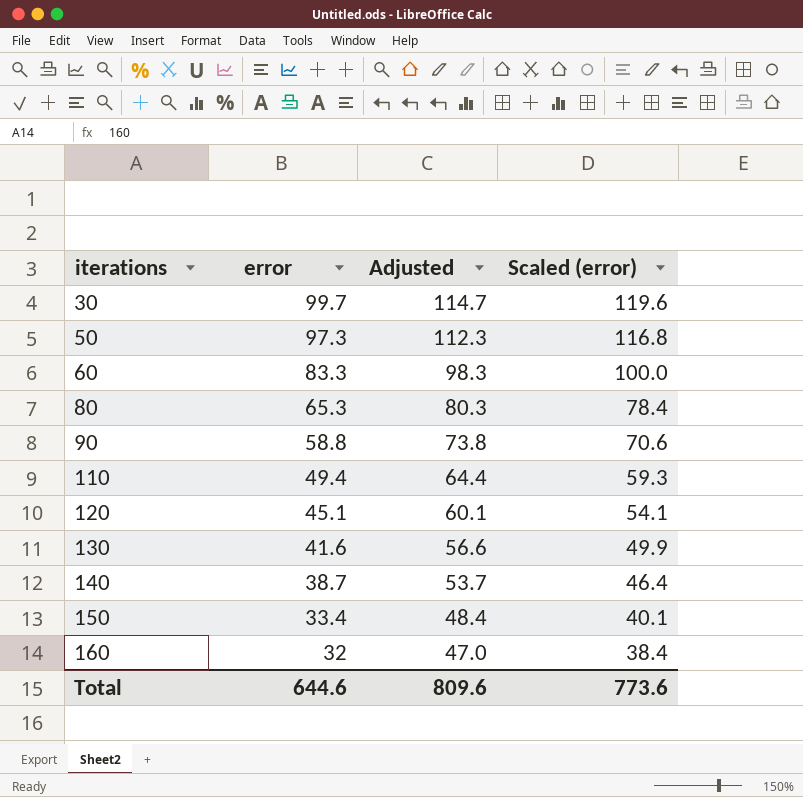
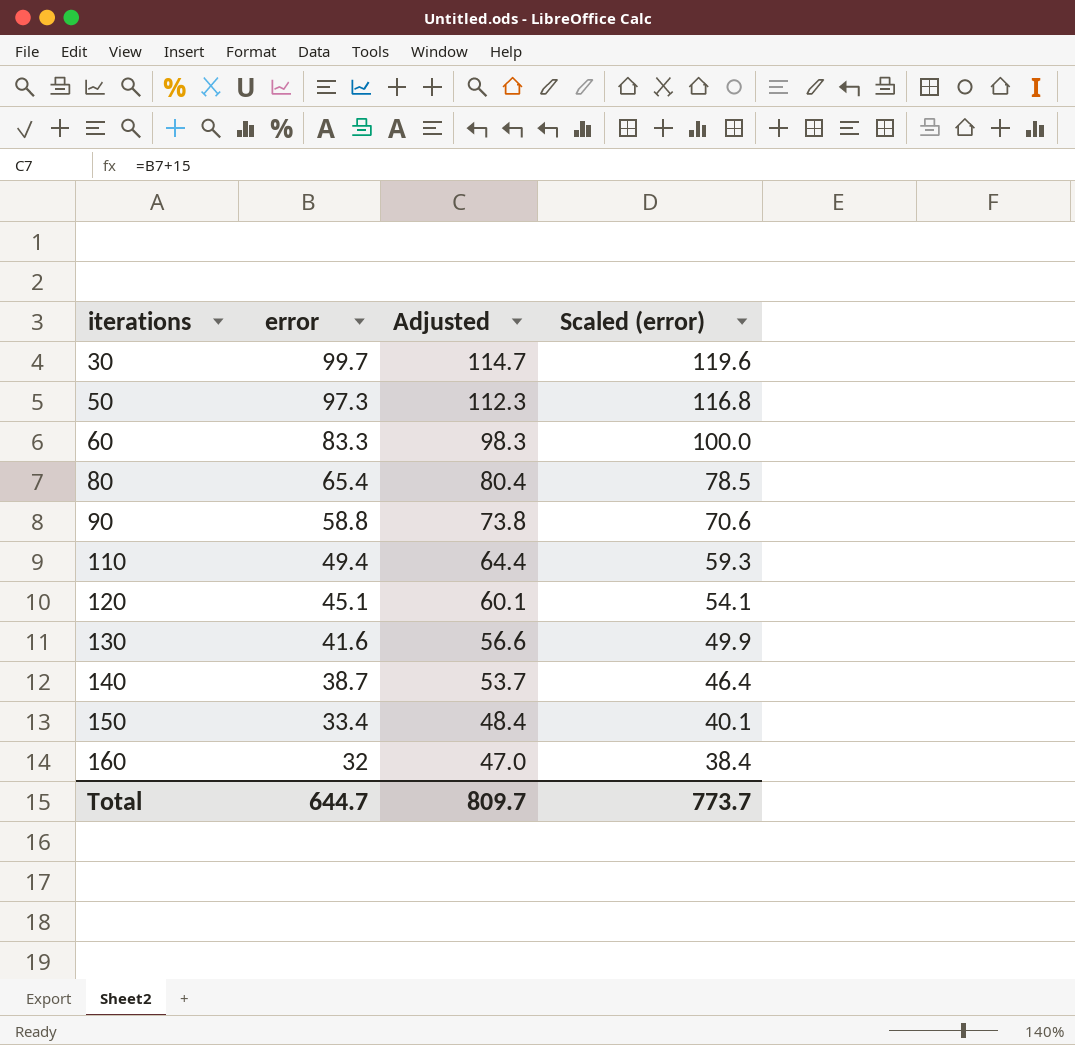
80 | error: 65.3 -> 65.4
80 | Adjusted: 80.3 -> 80.4
80 | Scaled (error): 78.4 -> 78.5
Total | error: 644.6 -> 644.7
Total | Adjusted: 809.6 -> 809.7
Total | Scaled (error): 773.6 -> 773.7

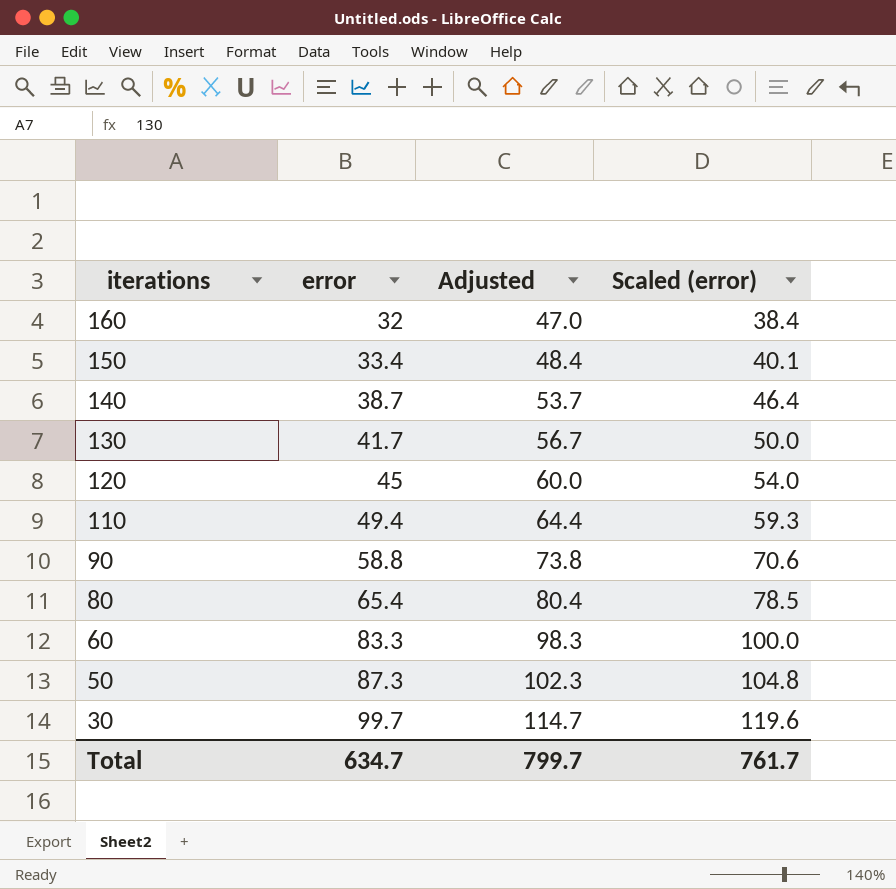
row order: iterations ascending -> iterations descending
130 | error: 41.6 -> 41.7
130 | Adjusted: 56.6 -> 56.7
130 | Scaled (error): 49.9 -> 50.0
120 | error: 45.1 -> 45
120 | Adjusted: 60.1 -> 60.0
120 | Scaled (error): 54.1 -> 54.0
50 | error: 97.3 -> 87.3
50 | Adjusted: 112.3 -> 102.3
50 | Scaled (error): 116.8 -> 104.8
Total | error: 644.7 -> 634.7
Total | Adjusted: 809.7 -> 799.7
Total | Scaled (error): 773.7 -> 761.7

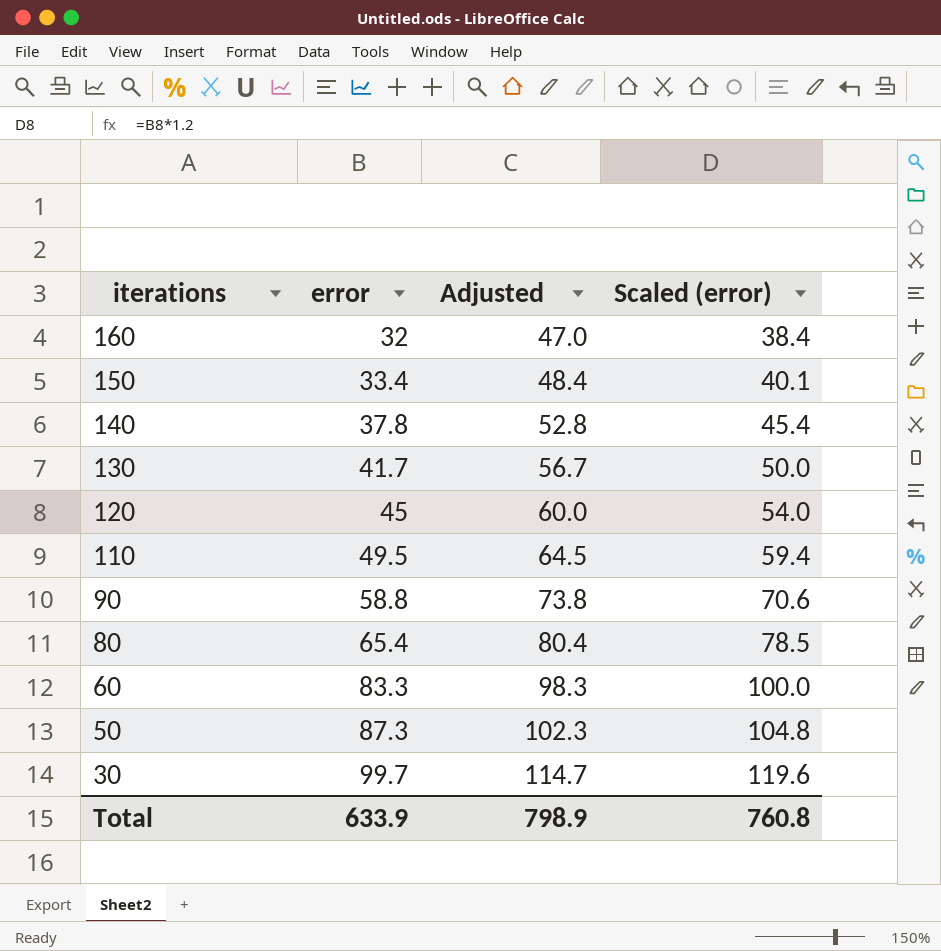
140 | error: 38.7 -> 37.8
140 | Adjusted: 53.7 -> 52.8
140 | Scaled (error): 46.4 -> 45.4
110 | error: 49.4 -> 49.5
110 | Adjusted: 64.4 -> 64.5
110 | Scaled (error): 59.3 -> 59.4
Total | error: 634.7 -> 633.9
Total | Adjusted: 799.7 -> 798.9
Total | Scaled (error): 761.7 -> 760.8

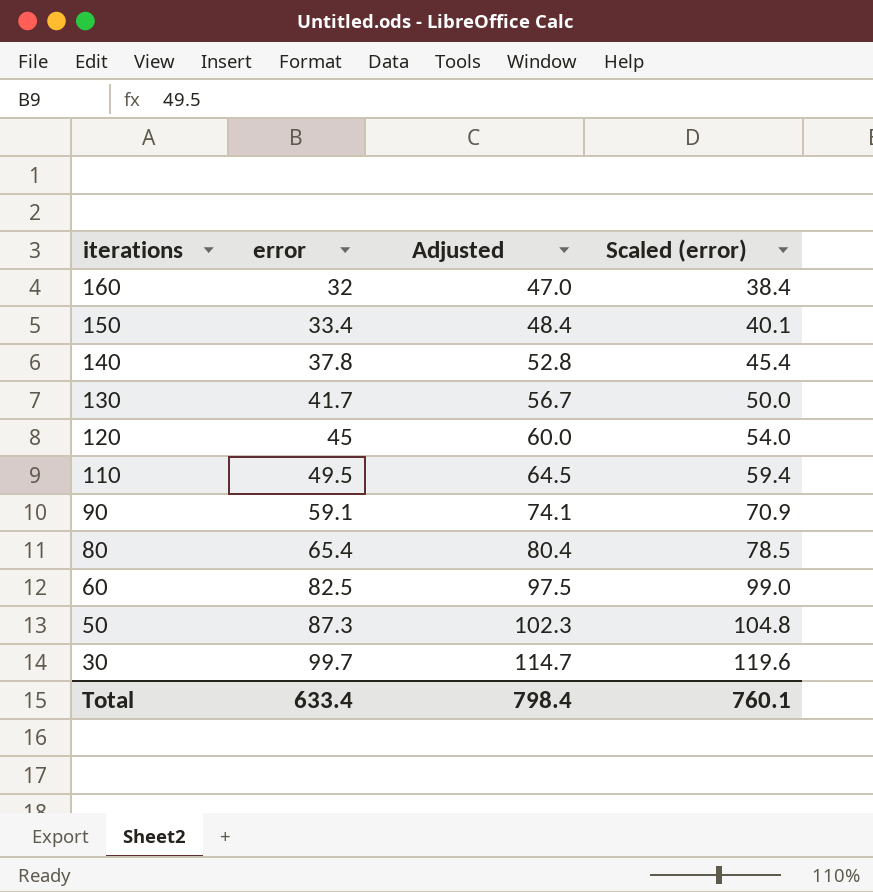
90 | error: 58.8 -> 59.1
90 | Adjusted: 73.8 -> 74.1
90 | Scaled (error): 70.6 -> 70.9
60 | error: 83.3 -> 82.5
60 | Adjusted: 98.3 -> 97.5
60 | Scaled (error): 100.0 -> 99.0
Total | error: 633.9 -> 633.4
Total | Adjusted: 798.9 -> 798.4
Total | Scaled (error): 760.8 -> 760.1

